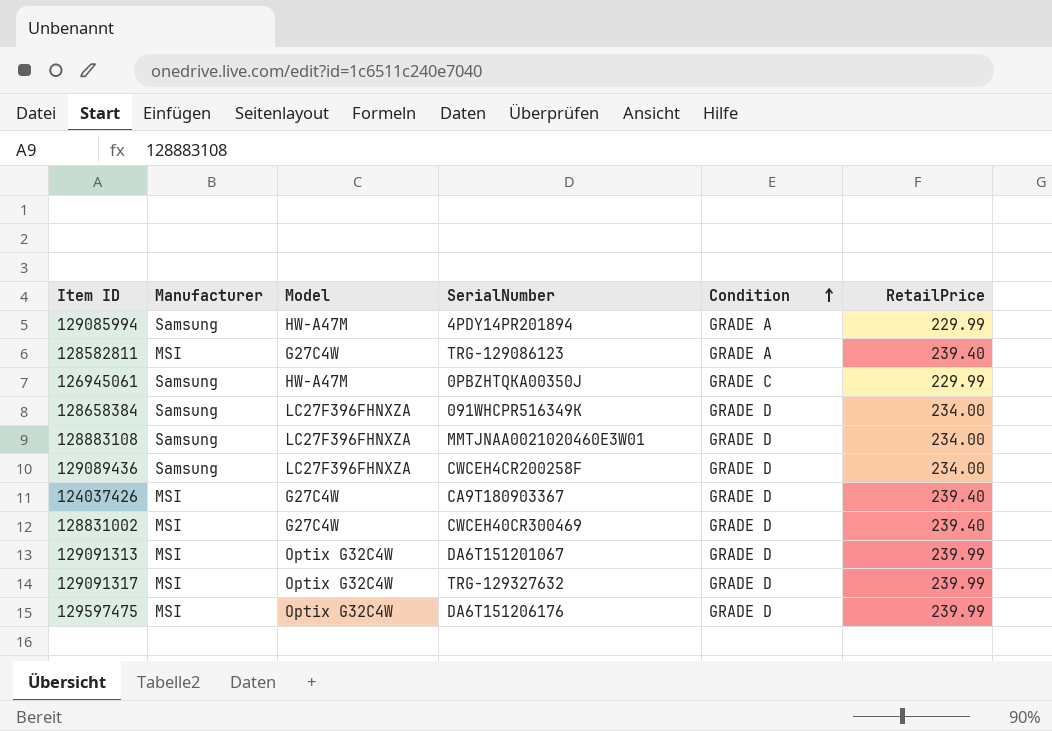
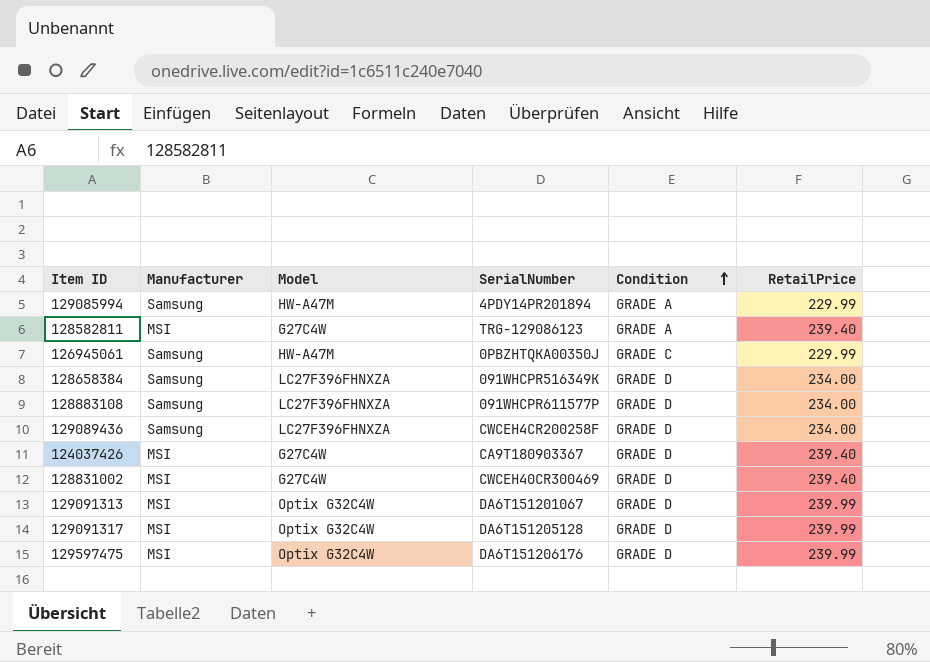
128883108 | SerialNumber: MMTJNAA0021020460E3W01 -> 091WHCPR611577P
129091317 | SerialNumber: TRG-129327632 -> DA6T151205128

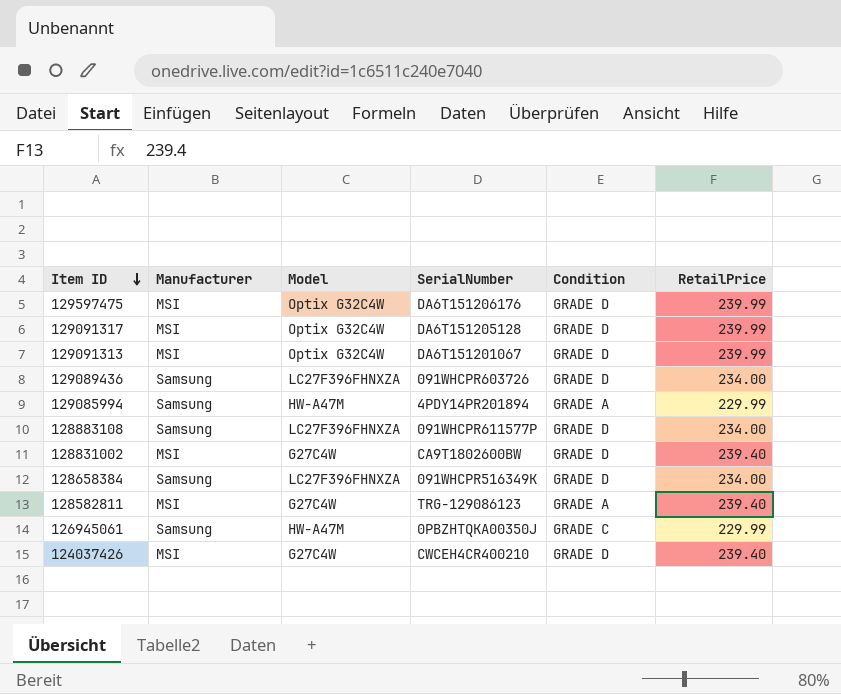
row order: Condition ascending -> Item ID descending
129089436 | SerialNumber: CWCEH4CR200258F -> 091WHCPR603726
128831002 | SerialNumber: CWCEH40CR300469 -> CA9T1802600BW
124037426 | SerialNumber: CA9T180903367 -> CWCEH4CR400210

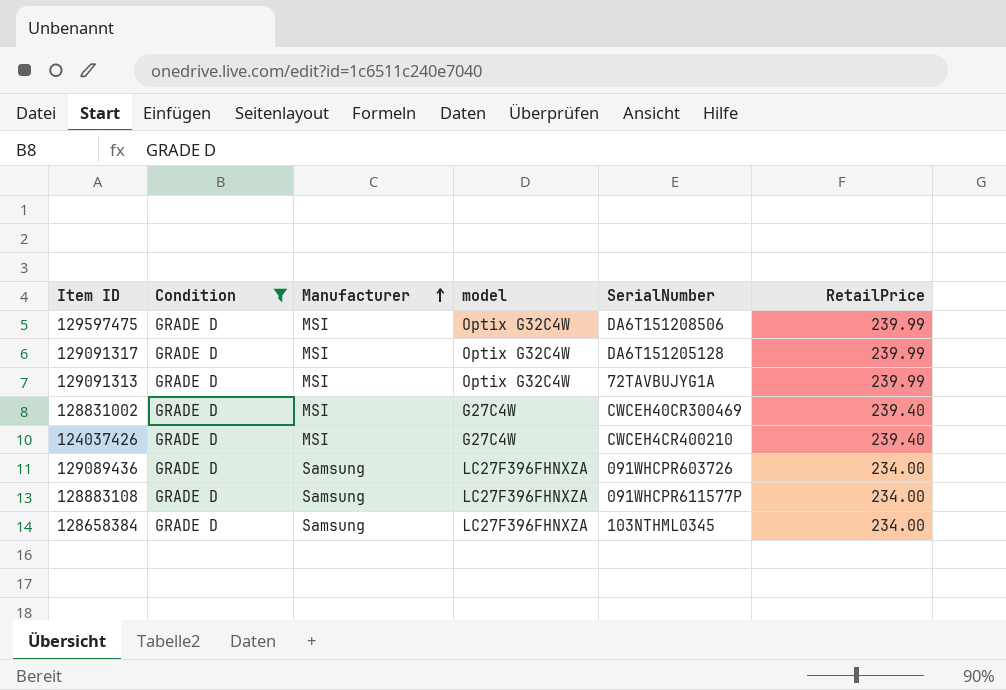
filter: none -> Condition = GRADE D
row order: Item ID descending -> Manufacturer ascending
column Condition | position: 5 -> 2
column name: Model -> model
129597475 | SerialNumber: DA6T151206176 -> DA6T151208506
129091313 | SerialNumber: DA6T151201067 -> 72TAVBUJYG1A
128831002 | SerialNumber: CA9T1802600BW -> CWCEH40CR300469
128658384 | SerialNumber: 091WHCPR516349K -> 103NTHML0345

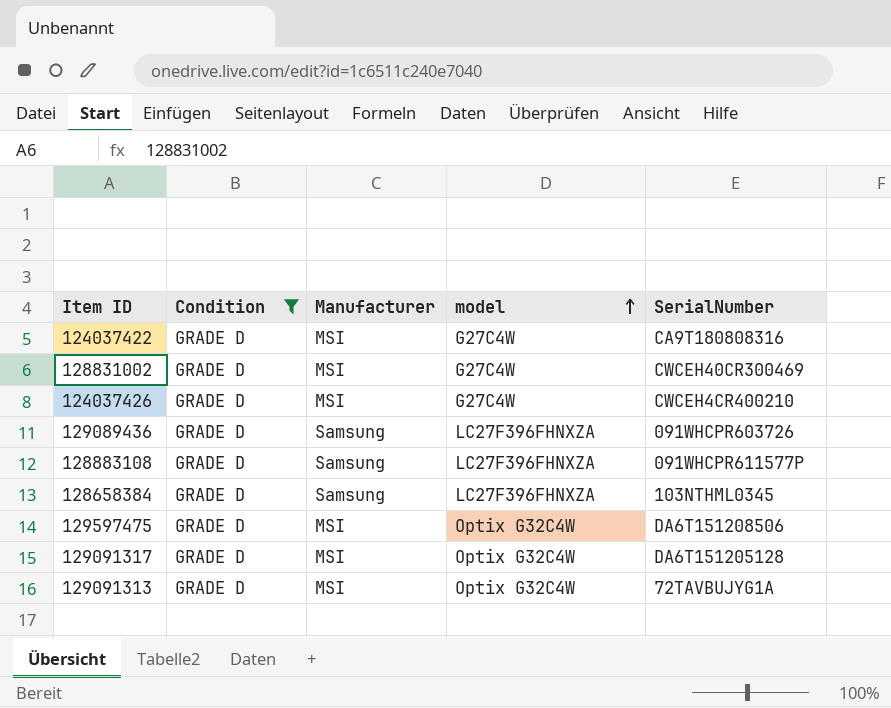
row order: Manufacturer ascending -> model ascending
column RetailPrice | position: 6 -> none
row 124037422: none -> GRADE D | MSI | G27C4W | CA9T180808316

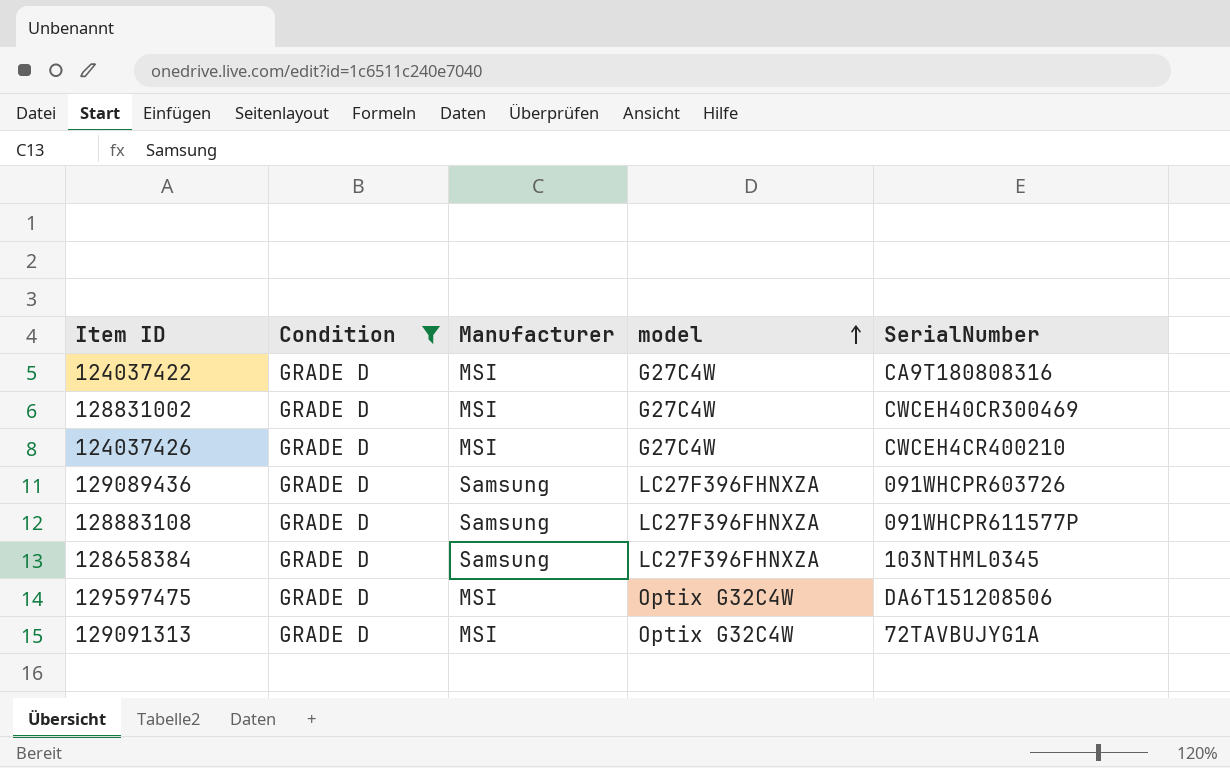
row 129091317: GRADE D | MSI | Optix G32C4W | DA6T151205128 -> none

